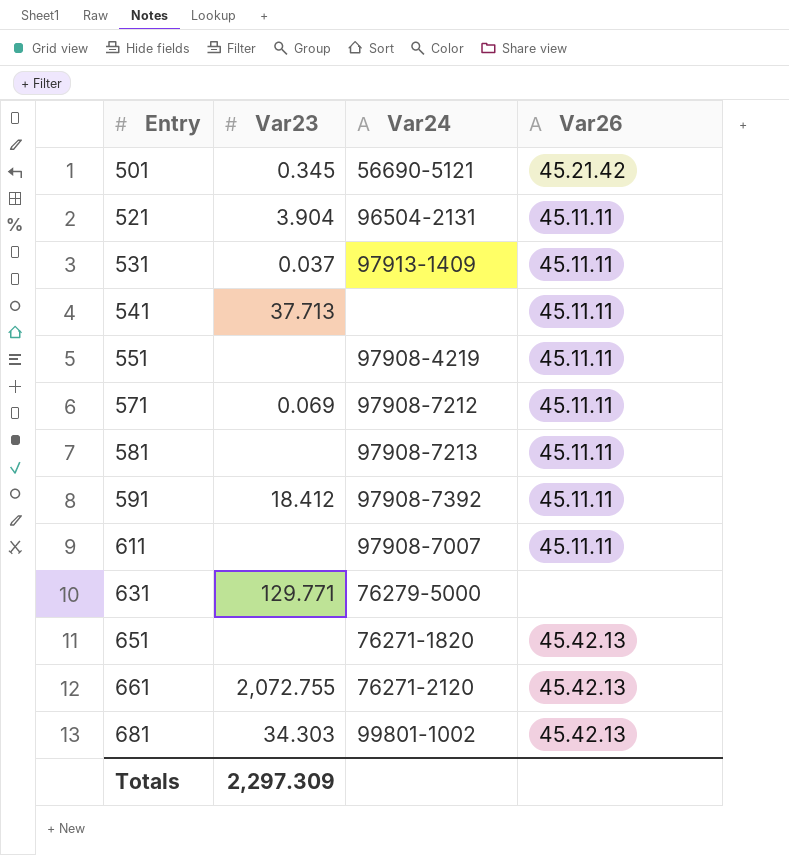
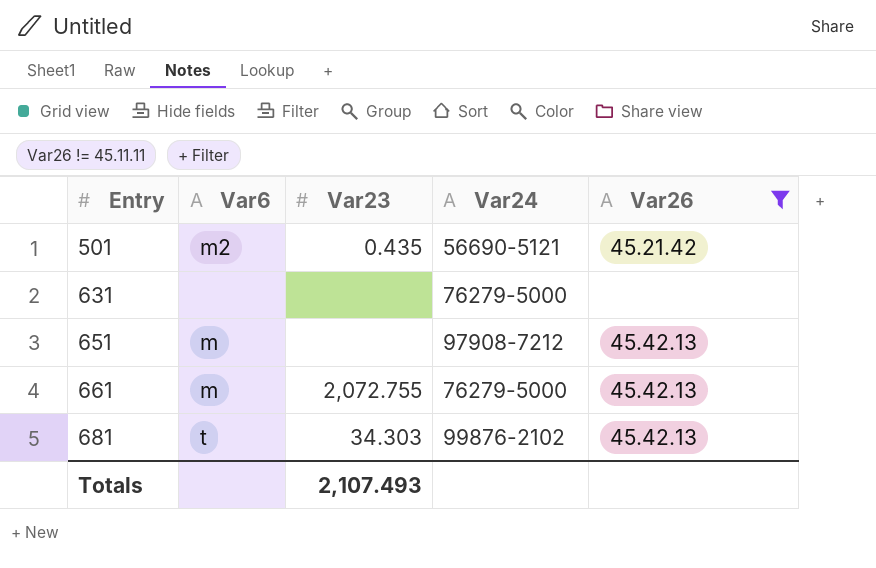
filter: none -> Var26 != 45.11.11
column Var6 | position: none -> 2
501 | Var23: 0.345 -> 0.435
631 | Var23: 129.771 -> none
651 | Var24: 76271-1820 -> 97908-7212
661 | Var24: 76271-2120 -> 76279-5000
681 | Var24: 99801-1002 -> 99876-2102
Totals | Var23: 2,297.309 -> 2,107.493

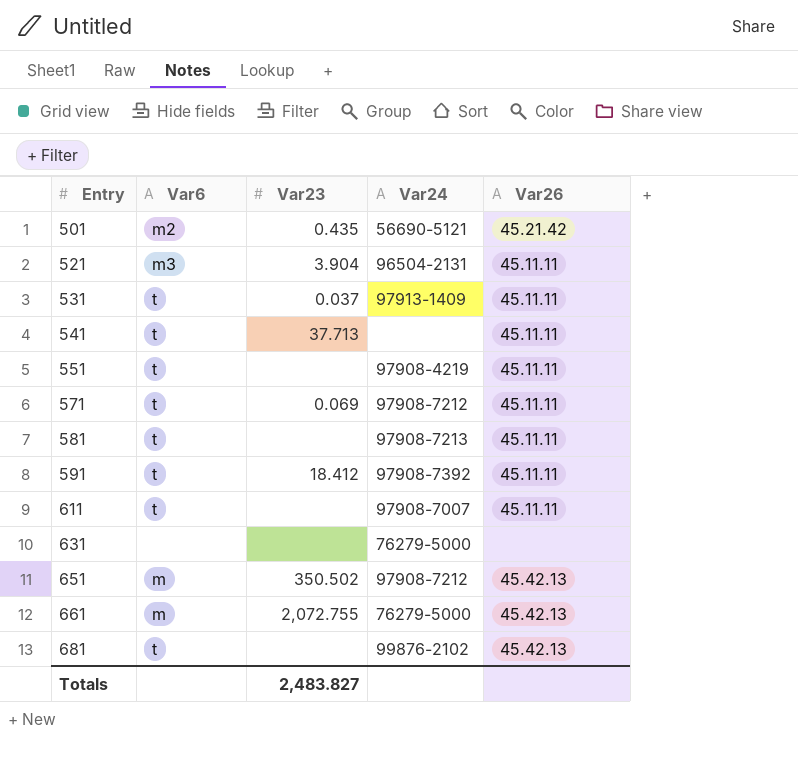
filter: Var26 != 45.11.11 -> none
651 | Var23: none -> 350.502
681 | Var23: 34.303 -> none
Totals | Var23: 2,107.493 -> 2,483.827

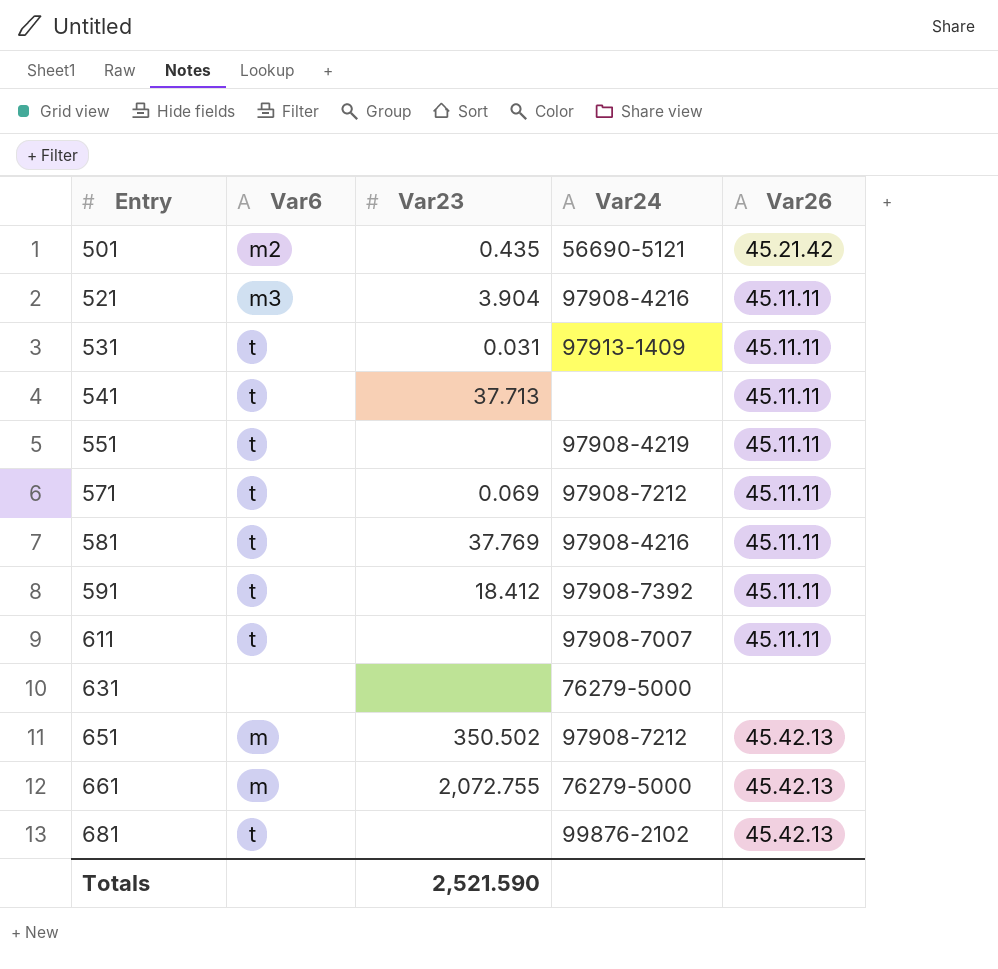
521 | Var24: 96504-2131 -> 97908-4216
531 | Var23: 0.037 -> 0.031
581 | Var23: none -> 37.769
581 | Var24: 97908-7213 -> 97908-4216
Totals | Var23: 2,483.827 -> 2,521.590

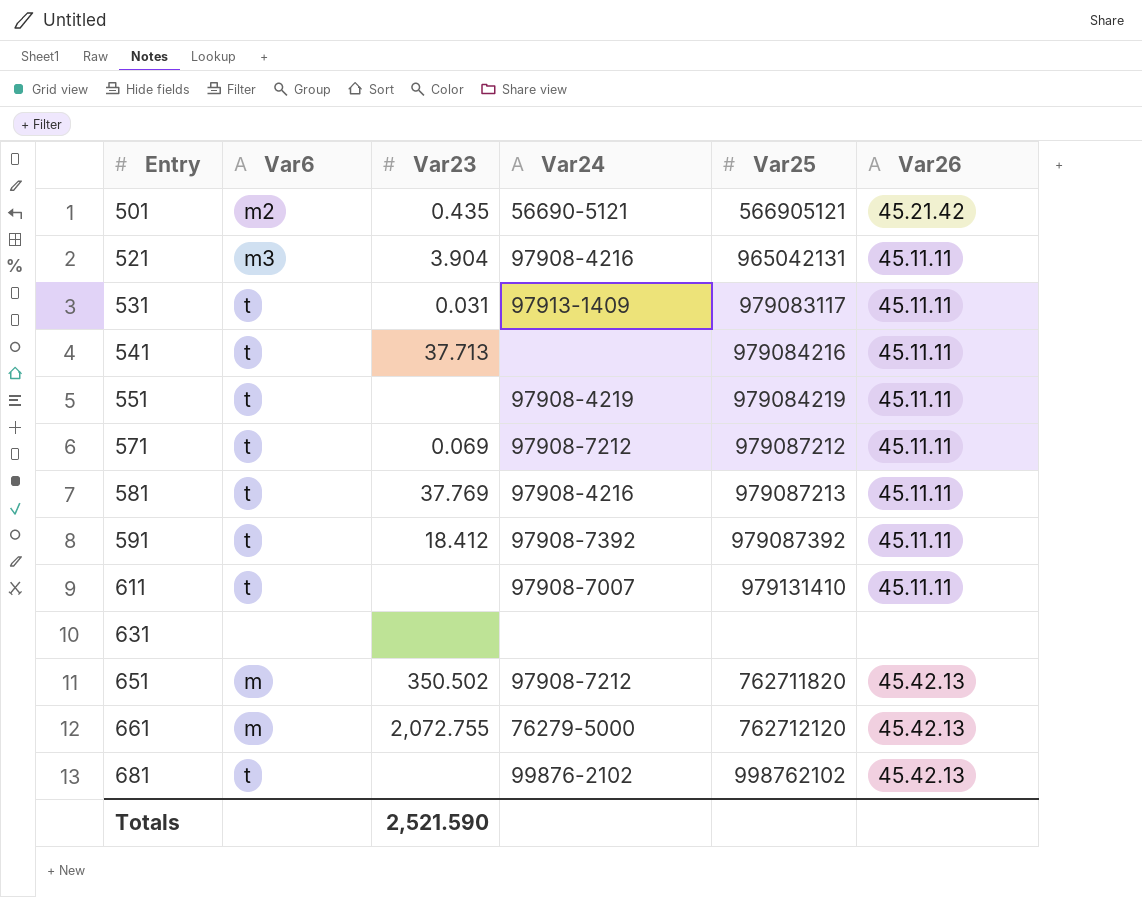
column Var25 | position: none -> 5
631 | Var24: 76279-5000 -> none

